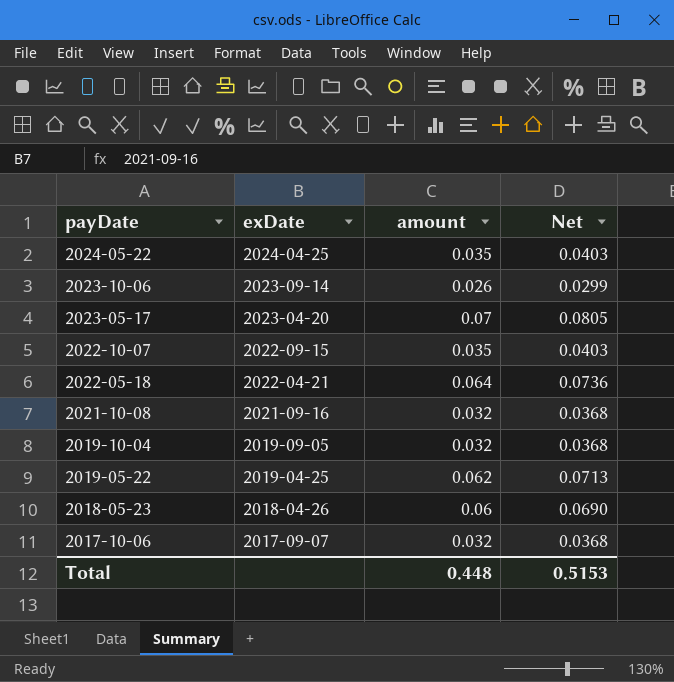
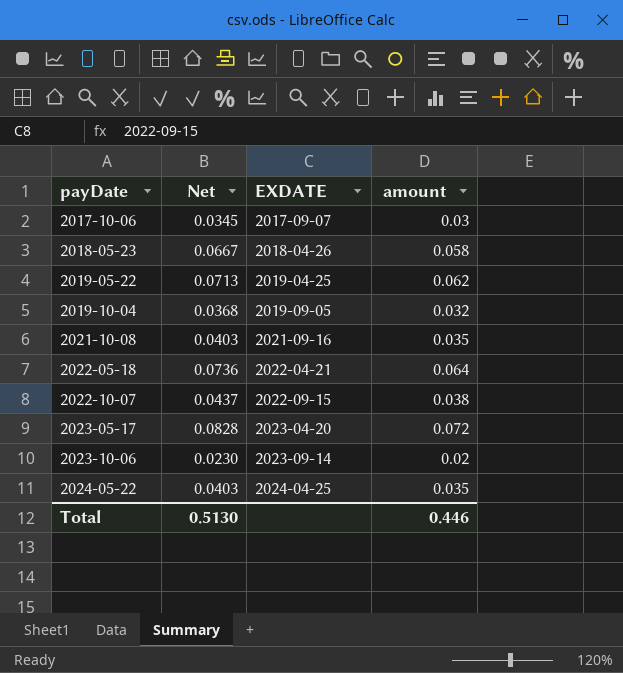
row order: payDate descending -> payDate ascending
column Net | position: 4 -> 2
column name: exDate -> EXDATE
2017-10-06 | Net: 0.0368 -> 0.0345
2017-10-06 | amount: 0.032 -> 0.03
2018-05-23 | Net: 0.0690 -> 0.0667
2018-05-23 | amount: 0.06 -> 0.058
2021-10-08 | Net: 0.0368 -> 0.0403
2021-10-08 | amount: 0.032 -> 0.035
2022-10-07 | Net: 0.0403 -> 0.0437
2022-10-07 | amount: 0.035 -> 0.038
2023-05-17 | Net: 0.0805 -> 0.0828
2023-05-17 | amount: 0.07 -> 0.072
2023-10-06 | Net: 0.0299 -> 0.0230
2023-10-06 | amount: 0.026 -> 0.02
Total | Net: 0.5153 -> 0.5130
Total | amount: 0.448 -> 0.446

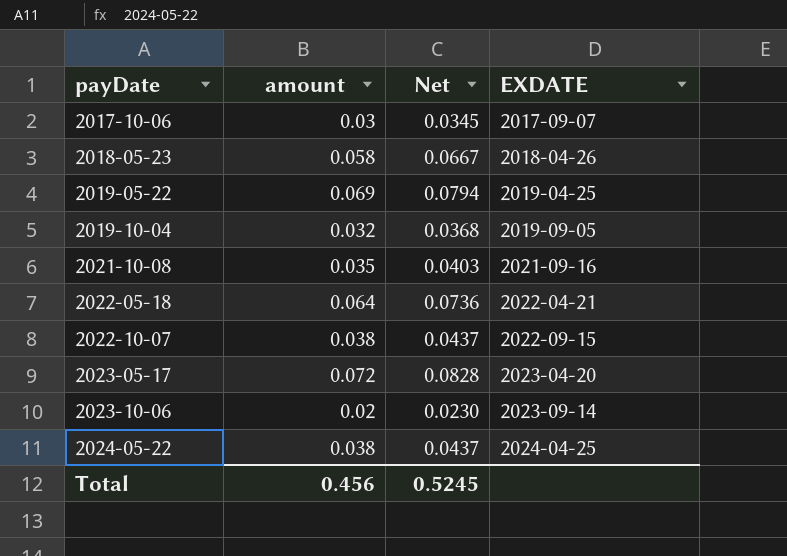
column amount | position: 4 -> 2
2019-05-22 | amount: 0.062 -> 0.069
2019-05-22 | Net: 0.0713 -> 0.0794
2024-05-22 | amount: 0.035 -> 0.038
2024-05-22 | Net: 0.0403 -> 0.0437
Total | amount: 0.446 -> 0.456
Total | Net: 0.5130 -> 0.5245

